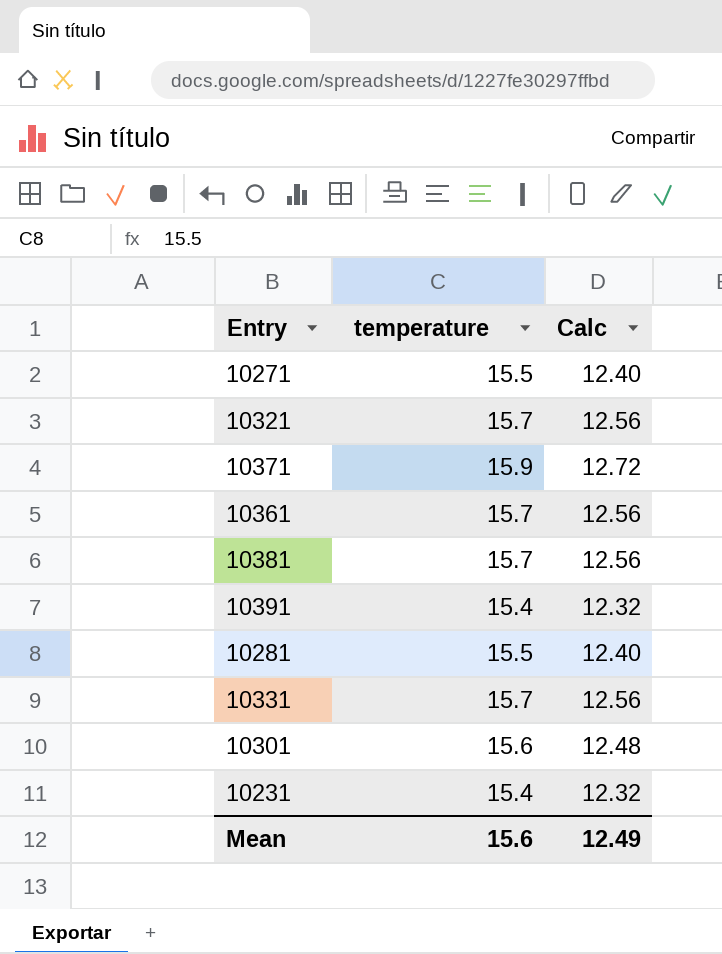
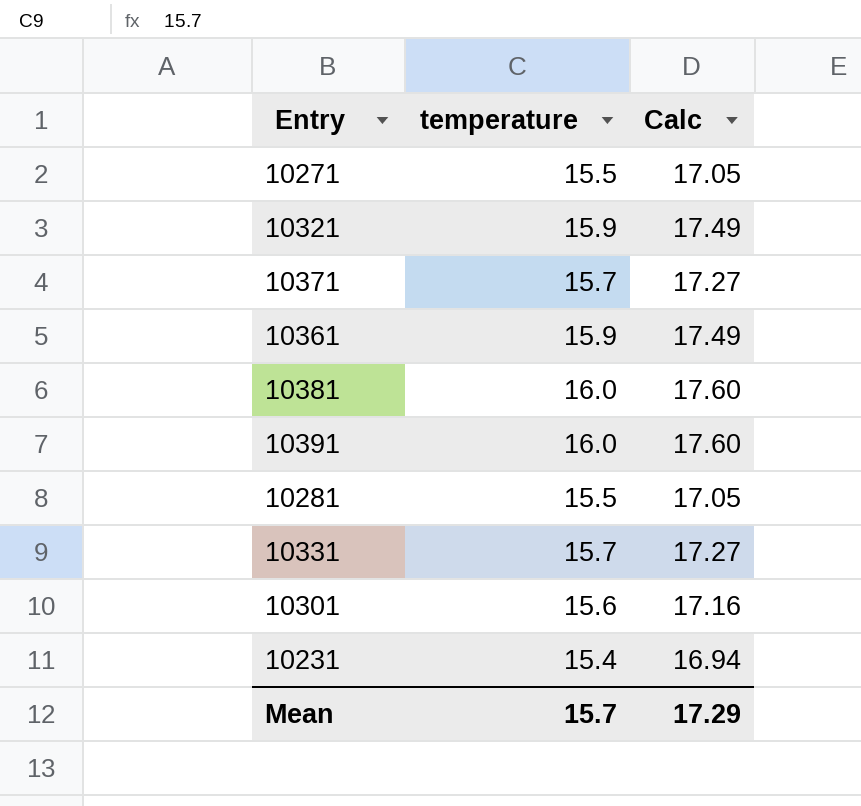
column Calc | formula: [temperature] * 0.8 -> [temperature] * 1.1
10321 | temperature: 15.7 -> 15.9
10371 | temperature: 15.9 -> 15.7
10361 | temperature: 15.7 -> 15.9
10381 | temperature: 15.7 -> 16.0
10391 | temperature: 15.4 -> 16.0
Mean | temperature: 15.6 -> 15.7
Mean | Calc: 12.49 -> 17.29

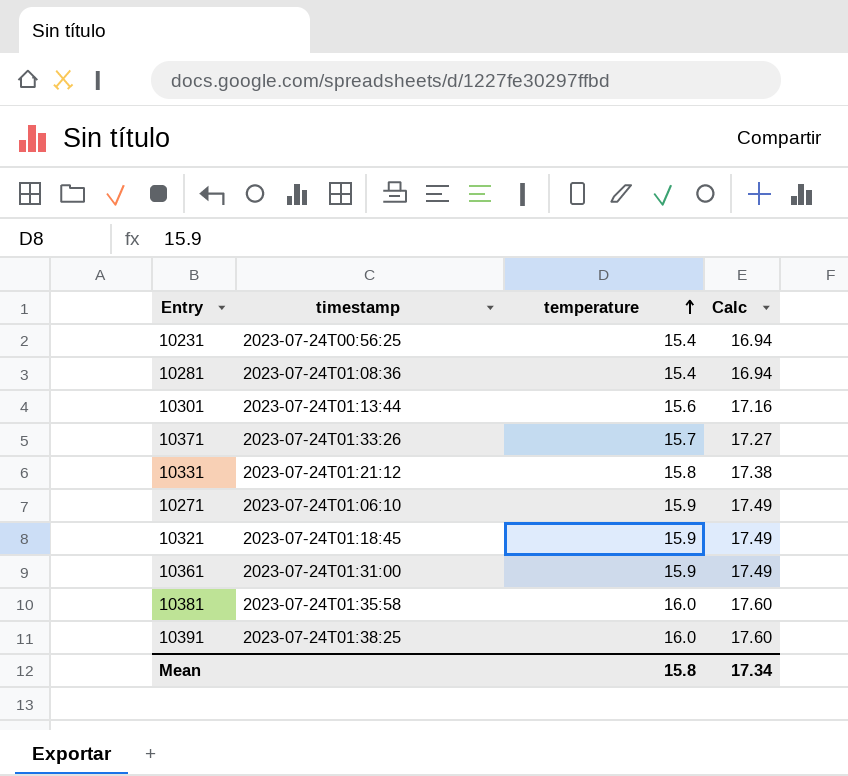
row order: none -> temperature ascending
column timestamp | position: none -> 2
10281 | temperature: 15.5 -> 15.4
10281 | Calc: 17.05 -> 16.94
10331 | temperature: 15.7 -> 15.8
10331 | Calc: 17.27 -> 17.38
10271 | temperature: 15.5 -> 15.9
10271 | Calc: 17.05 -> 17.49
Mean | temperature: 15.7 -> 15.8
Mean | Calc: 17.29 -> 17.34

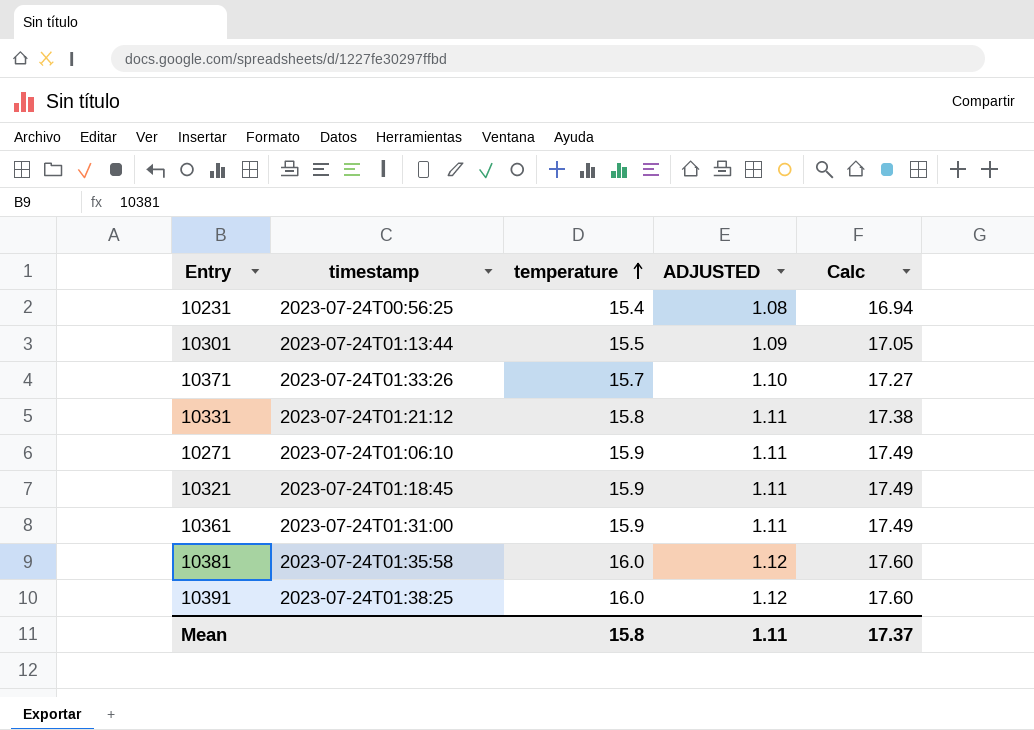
column ADJUSTED | formula: none -> [temperature] * 0.07
row 10281: 2023-07-24T01:08:36 | 15.4 | 16.94 -> none
10301 | temperature: 15.6 -> 15.5
10301 | Calc: 17.16 -> 17.05
Mean | Calc: 17.34 -> 17.37

